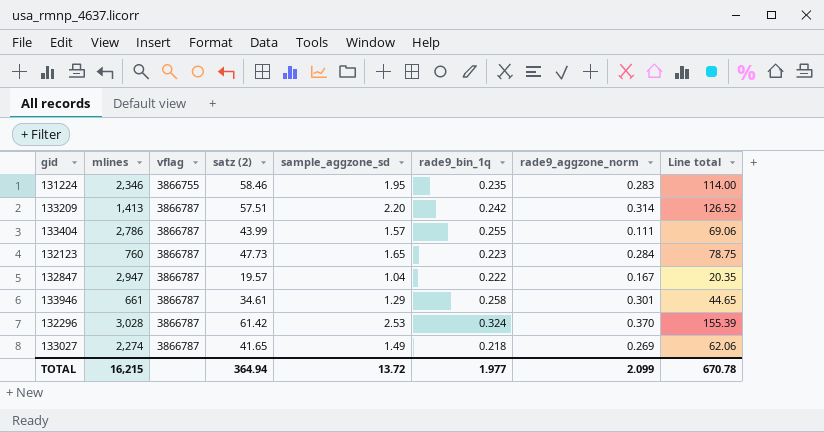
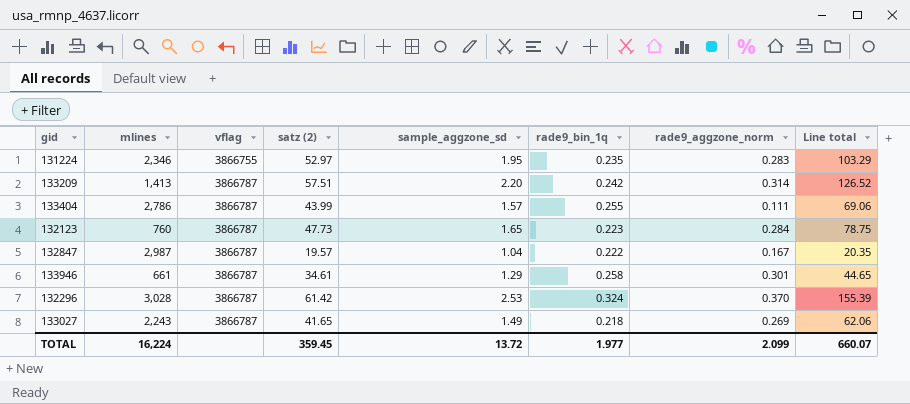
131224 | satz (2): 58.46 -> 52.97
131224 | Line total: 114.00 -> 103.29
132847 | mlines: 2,947 -> 2,987
133027 | mlines: 2,274 -> 2,243
TOTAL | mlines: 16,215 -> 16,224
TOTAL | satz (2): 364.94 -> 359.45
TOTAL | Line total: 670.78 -> 660.07

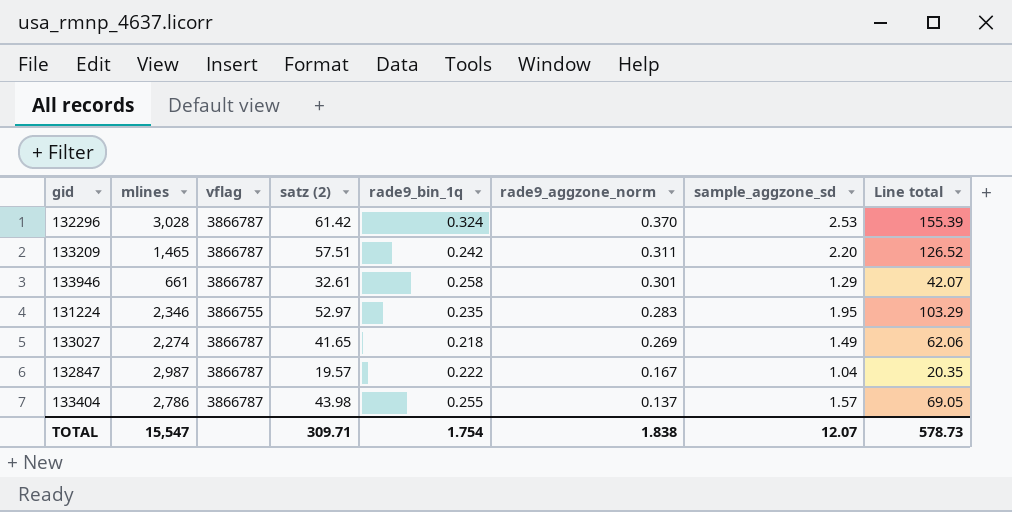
row order: vflag ascending -> rade9_aggzone_norm descending
column sample_aggzone_sd | position: 5 -> 7
row 132123: 760 | 3866787 | 47.73 | 1.65 | 0.223 | 0.284 | 78.75 -> none
133209 | mlines: 1,413 -> 1,465
133209 | rade9_aggzone_norm: 0.314 -> 0.311
133946 | satz (2): 34.61 -> 32.61
133946 | Line total: 44.65 -> 42.07
133027 | mlines: 2,243 -> 2,274
133404 | satz (2): 43.99 -> 43.98
133404 | rade9_aggzone_norm: 0.111 -> 0.137
133404 | Line total: 69.06 -> 69.05
TOTAL | mlines: 16,224 -> 15,547
TOTAL | satz (2): 359.45 -> 309.71
TOTAL | rade9_bin_1q: 1.977 -> 1.754
TOTAL | rade9_aggzone_norm: 2.099 -> 1.838
TOTAL | sample_aggzone_sd: 13.72 -> 12.07
TOTAL | Line total: 660.07 -> 578.73

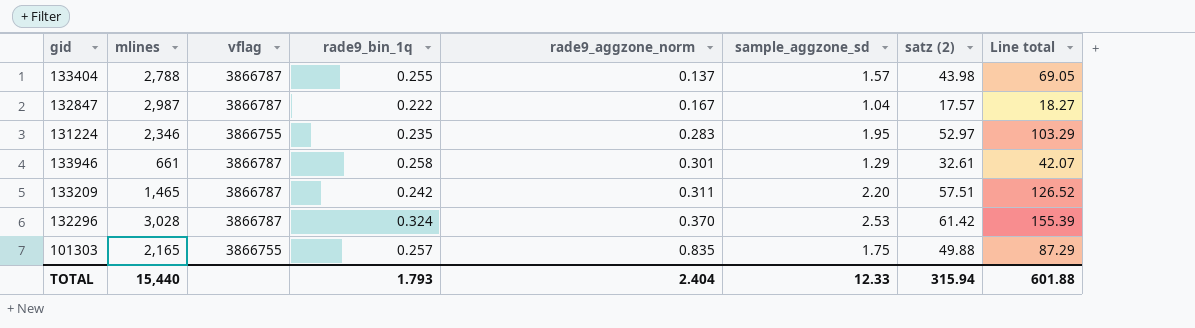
row order: rade9_aggzone_norm descending -> rade9_aggzone_norm ascending
column satz (2) | position: 4 -> 7
row 133027: 2,274 | 3866787 | 41.65 | 0.218 | 0.269 | 1.49 | 62.06 -> none
133404 | mlines: 2,786 -> 2,788
132847 | satz (2): 19.57 -> 17.57
132847 | Line total: 20.35 -> 18.27
row 101303: none -> 2,165 | 3866755 | 0.257 | 0.835 | 1.75 | 49.88 | 87.29
TOTAL | mlines: 15,547 -> 15,440
TOTAL | rade9_bin_1q: 1.754 -> 1.793
TOTAL | rade9_aggzone_norm: 1.838 -> 2.404
TOTAL | sample_aggzone_sd: 12.07 -> 12.33
TOTAL | satz (2): 309.71 -> 315.94
TOTAL | Line total: 578.73 -> 601.88

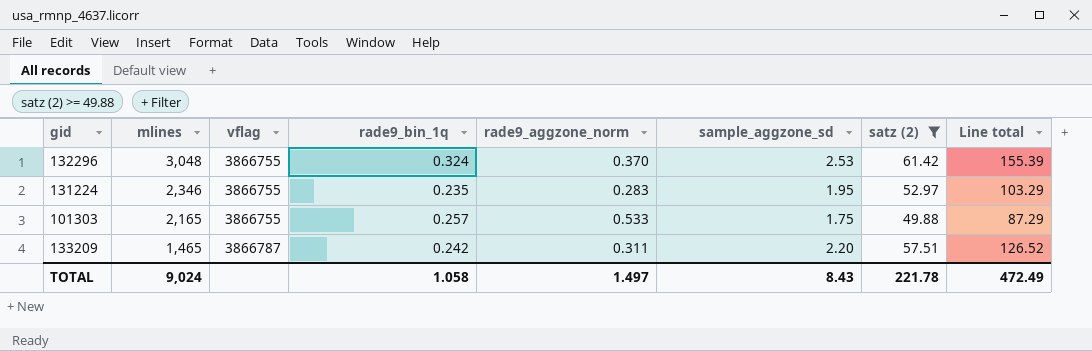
filter: none -> satz (2) >= 49.88
row order: rade9_aggzone_norm ascending -> mlines descending
132296 | mlines: 3,028 -> 3,048
132296 | vflag: 3866787 -> 3866755
101303 | rade9_aggzone_norm: 0.835 -> 0.533
TOTAL | mlines: 15,440 -> 9,024
TOTAL | rade9_bin_1q: 1.793 -> 1.058
TOTAL | rade9_aggzone_norm: 2.404 -> 1.497
TOTAL | sample_aggzone_sd: 12.33 -> 8.43
TOTAL | satz (2): 315.94 -> 221.78
TOTAL | Line total: 601.88 -> 472.49

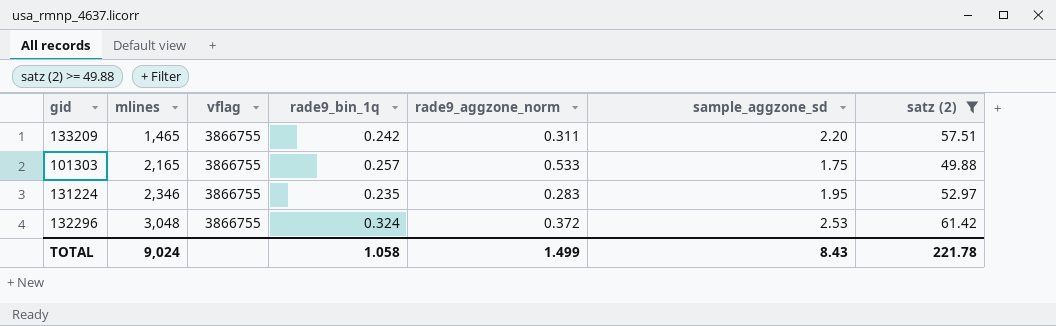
row order: mlines descending -> mlines ascending
column Line total | formula: [sample_aggzone_sd] * [satz (2)] -> none
133209 | vflag: 3866787 -> 3866755
132296 | rade9_aggzone_norm: 0.370 -> 0.372
TOTAL | rade9_aggzone_norm: 1.497 -> 1.499

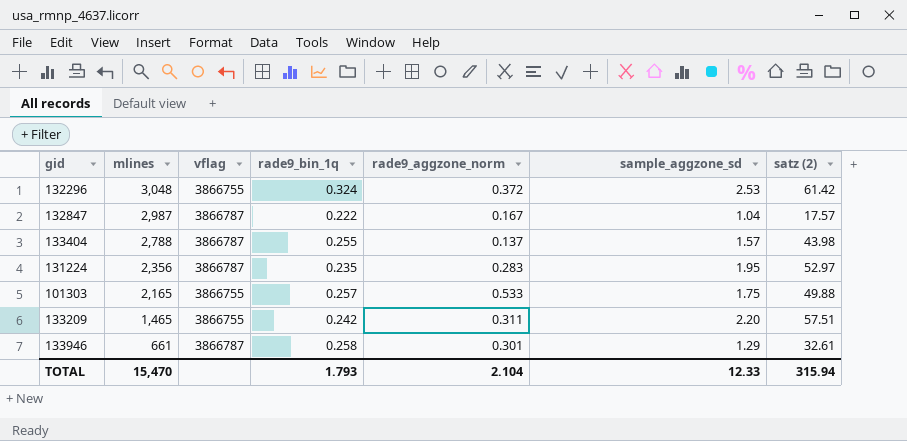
filter: satz (2) >= 49.88 -> none
row order: mlines ascending -> mlines descending
131224 | mlines: 2,346 -> 2,356
131224 | vflag: 3866755 -> 3866787
TOTAL | mlines: 9,024 -> 15,470
TOTAL | rade9_bin_1q: 1.058 -> 1.793
TOTAL | rade9_aggzone_norm: 1.499 -> 2.104
TOTAL | sample_aggzone_sd: 8.43 -> 12.33
TOTAL | satz (2): 221.78 -> 315.94

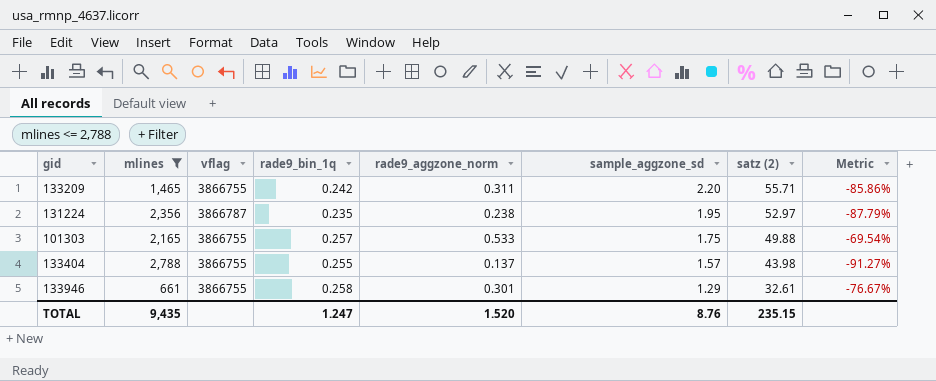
filter: none -> mlines <= 2,788
row order: mlines descending -> sample_aggzone_sd descending
column Metric | formula: none -> ([rade9_aggzone_norm] - [sample_aggzone_sd]) / [sample_aggzone_sd]
133209 | satz (2): 57.51 -> 55.71
131224 | rade9_aggzone_norm: 0.283 -> 0.238
133404 | vflag: 3866787 -> 3866755
133946 | vflag: 3866787 -> 3866755
TOTAL | mlines: 15,470 -> 9,435
TOTAL | rade9_bin_1q: 1.793 -> 1.247
TOTAL | rade9_aggzone_norm: 2.104 -> 1.520
TOTAL | sample_aggzone_sd: 12.33 -> 8.76
TOTAL | satz (2): 315.94 -> 235.15

